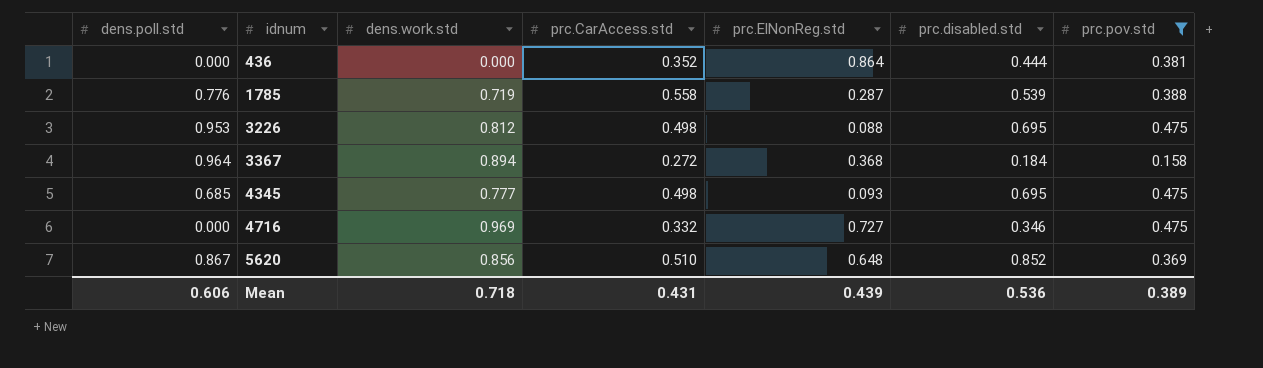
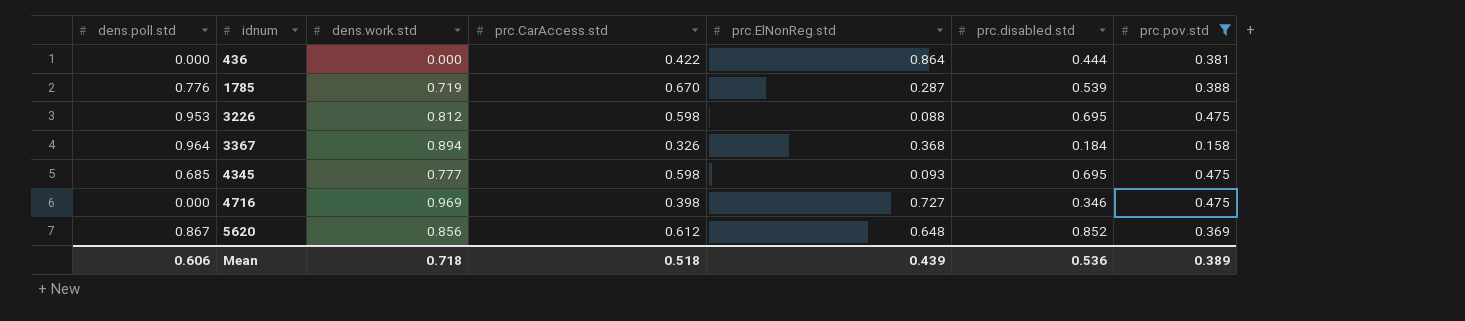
436 | prc.CarAccess.std: 0.352 -> 0.422
1785 | prc.CarAccess.std: 0.558 -> 0.670
3226 | prc.CarAccess.std: 0.498 -> 0.598
3367 | prc.CarAccess.std: 0.272 -> 0.326
4345 | prc.CarAccess.std: 0.498 -> 0.598
4716 | prc.CarAccess.std: 0.332 -> 0.398
5620 | prc.CarAccess.std: 0.510 -> 0.612
Mean | prc.CarAccess.std: 0.431 -> 0.518

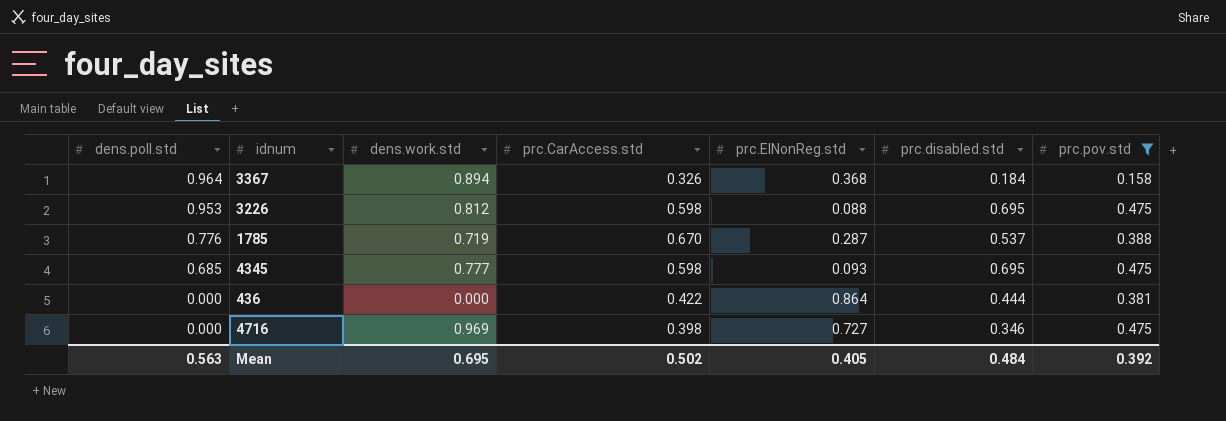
row order: idnum ascending -> dens.poll.std descending
row 5620: 0.867 | 0.856 | 0.612 | 0.648 | 0.852 | 0.369 -> none
1785 | prc.disabled.std: 0.539 -> 0.537
Mean | dens.poll.std: 0.606 -> 0.563
Mean | dens.work.std: 0.718 -> 0.695
Mean | prc.CarAccess.std: 0.518 -> 0.502
Mean | prc.ElNonReg.std: 0.439 -> 0.405
Mean | prc.disabled.std: 0.536 -> 0.484
Mean | prc.pov.std: 0.389 -> 0.392

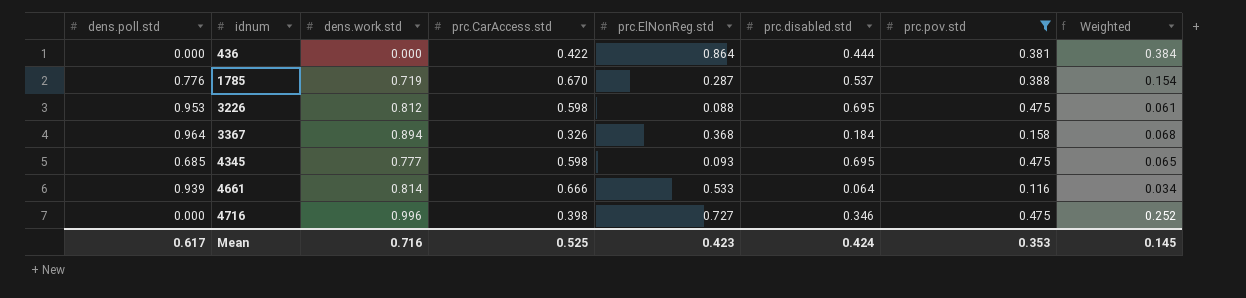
row order: dens.poll.std descending -> idnum ascending
column Weighted | formula: none -> [prc.ElNonReg.std] * [prc.disabled.std]
row 4661: none -> 0.939 | 0.814 | 0.666 | 0.533 | 0.064 | 0.116 | 0.034
4716 | dens.work.std: 0.969 -> 0.996
Mean | dens.poll.std: 0.563 -> 0.617
Mean | dens.work.std: 0.695 -> 0.716
Mean | prc.CarAccess.std: 0.502 -> 0.525
Mean | prc.ElNonReg.std: 0.405 -> 0.423
Mean | prc.disabled.std: 0.484 -> 0.424
Mean | prc.pov.std: 0.392 -> 0.353

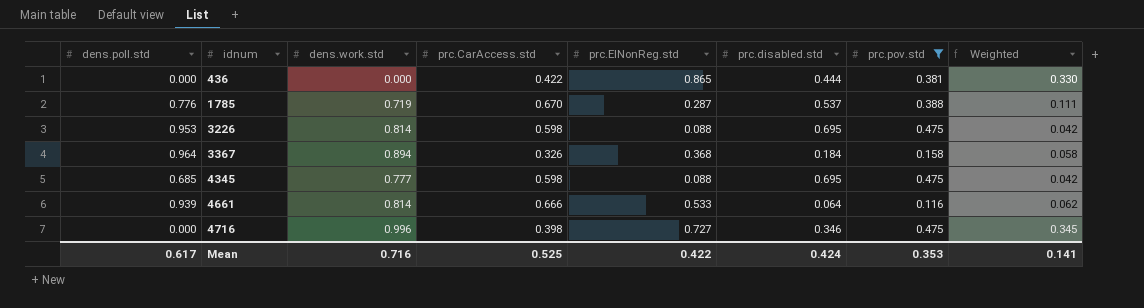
column Weighted | formula: [prc.ElNonReg.std] * [prc.disabled.std] -> [prc.ElNonReg.std] * [prc.pov.std]
436 | prc.ElNonReg.std: 0.864 -> 0.865
3226 | dens.work.std: 0.812 -> 0.814
4345 | prc.ElNonReg.std: 0.093 -> 0.088
Mean | prc.ElNonReg.std: 0.423 -> 0.422
Mean | Weighted: 0.145 -> 0.141

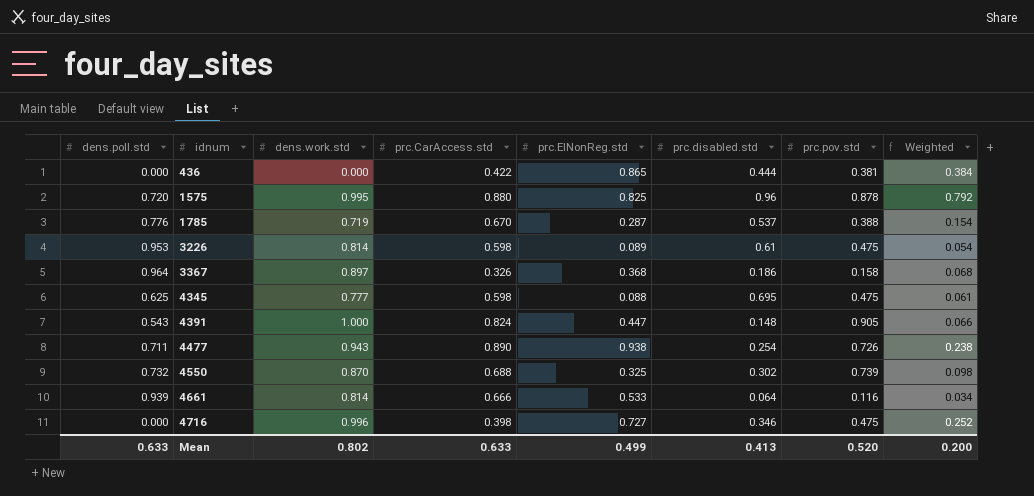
filter: prc.pov.std <= 0.475 -> none
column Weighted | formula: [prc.ElNonReg.std] * [prc.pov.std] -> [prc.ElNonReg.std] * [prc.disabled.std]
3226 | prc.ElNonReg.std: 0.088 -> 0.089
3226 | prc.disabled.std: 0.695 -> 0.61
3367 | dens.work.std: 0.894 -> 0.897
3367 | prc.disabled.std: 0.184 -> 0.186
4345 | dens.poll.std: 0.685 -> 0.625
Mean | dens.poll.std: 0.617 -> 0.633
Mean | dens.work.std: 0.716 -> 0.802
Mean | prc.CarAccess.std: 0.525 -> 0.633
Mean | prc.ElNonReg.std: 0.422 -> 0.499
Mean | prc.disabled.std: 0.424 -> 0.413
Mean | prc.pov.std: 0.353 -> 0.520
Mean | Weighted: 0.141 -> 0.200

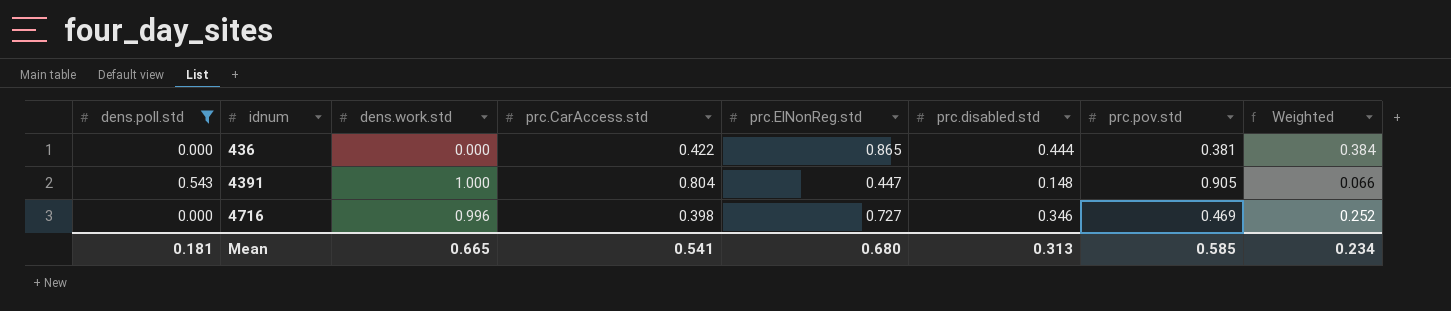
filter: none -> dens.poll.std <= 0.543
4391 | prc.CarAccess.std: 0.824 -> 0.804
4716 | prc.pov.std: 0.475 -> 0.469
Mean | dens.poll.std: 0.633 -> 0.181
Mean | dens.work.std: 0.802 -> 0.665
Mean | prc.CarAccess.std: 0.633 -> 0.541
Mean | prc.ElNonReg.std: 0.499 -> 0.680
Mean | prc.disabled.std: 0.413 -> 0.313
Mean | prc.pov.std: 0.520 -> 0.585
Mean | Weighted: 0.200 -> 0.234

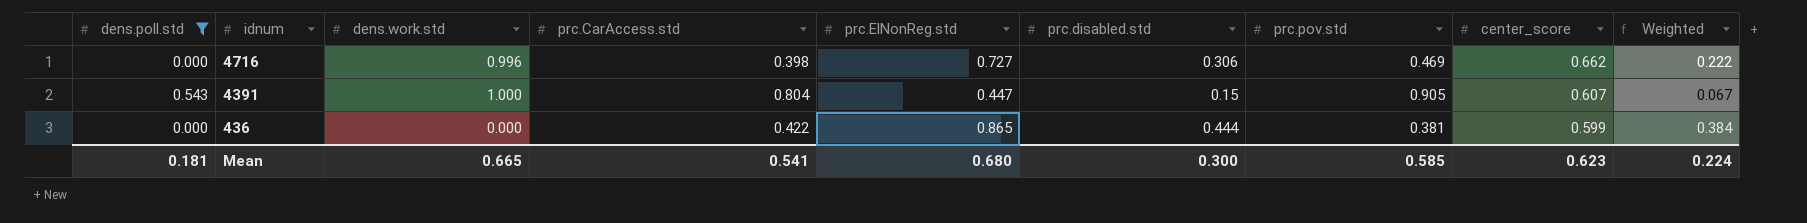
row order: idnum ascending -> idnum descending
column center_score | position: none -> 8
4716 | prc.disabled.std: 0.346 -> 0.306
4716 | Weighted: 0.252 -> 0.222
4391 | prc.disabled.std: 0.148 -> 0.15
4391 | Weighted: 0.066 -> 0.067
Mean | prc.disabled.std: 0.313 -> 0.300
Mean | Weighted: 0.234 -> 0.224

